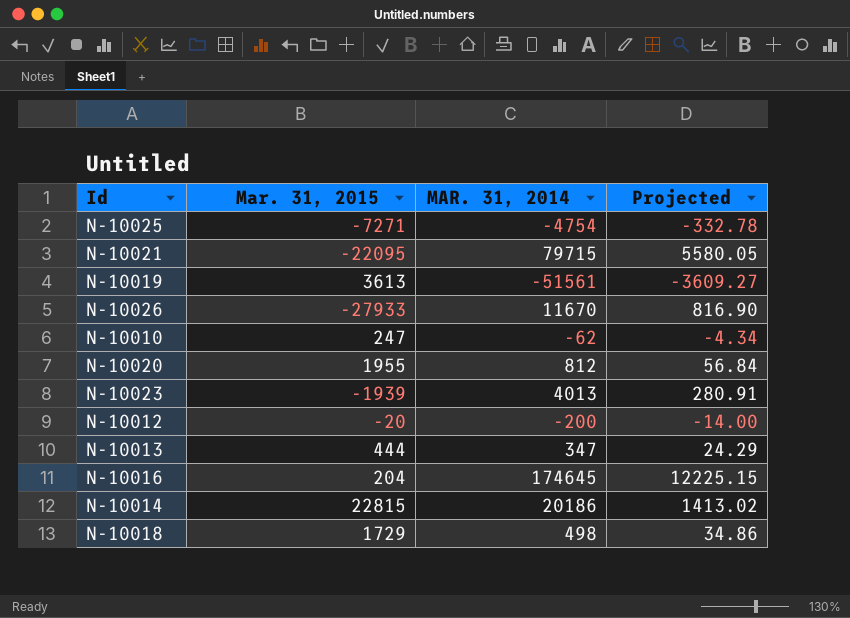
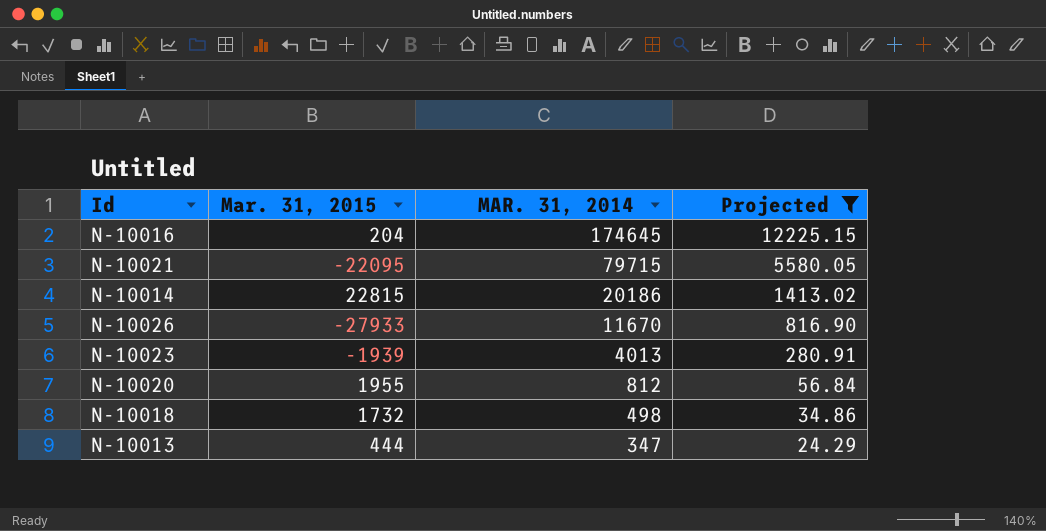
filter: none -> Projected >= 24.29
row order: none -> MAR. 31, 2014 descending
N-10018 | Mar. 31, 2015: 1729 -> 1732

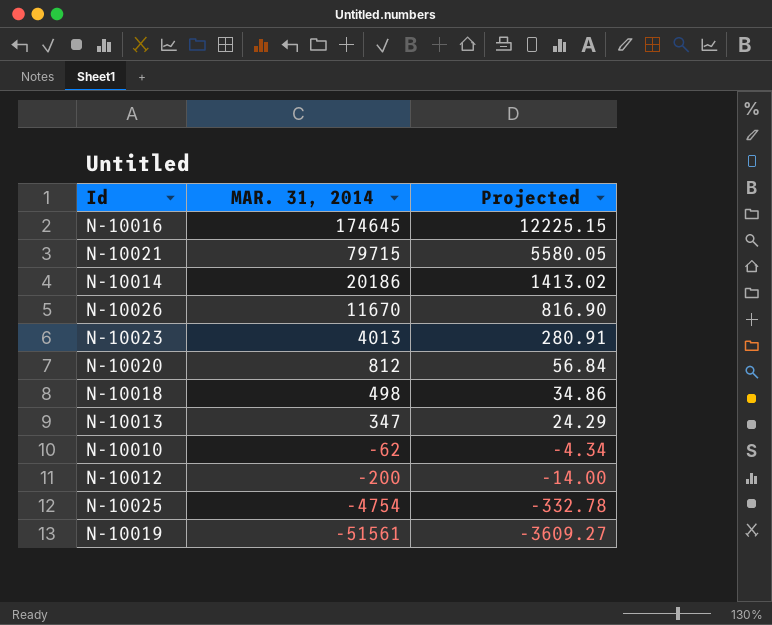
filter: Projected >= 24.29 -> none
column Mar. 31, 2015 | position: 2 -> none

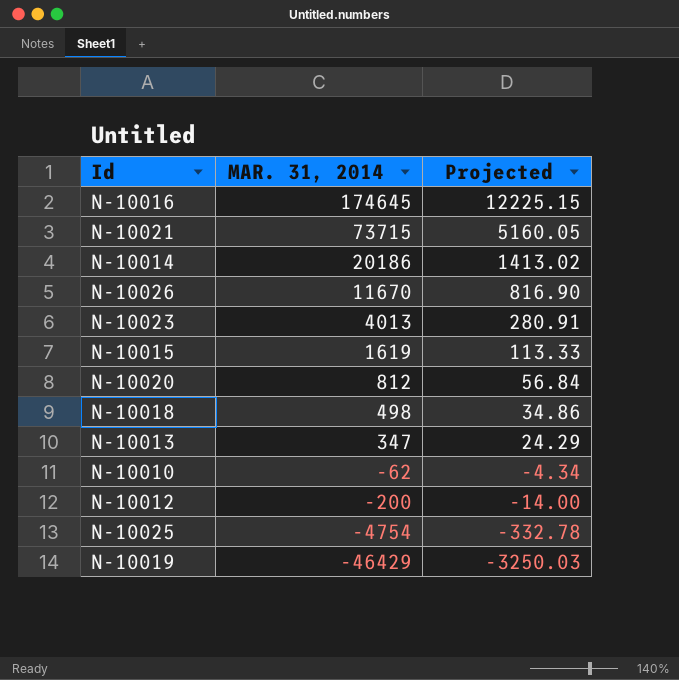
N-10021 | MAR. 31, 2014: 79715 -> 73715
N-10021 | Projected: 5580.05 -> 5160.05
row N-10015: none -> 1619 | 113.33
N-10019 | MAR. 31, 2014: -51561 -> -46429
N-10019 | Projected: -3609.27 -> -3250.03

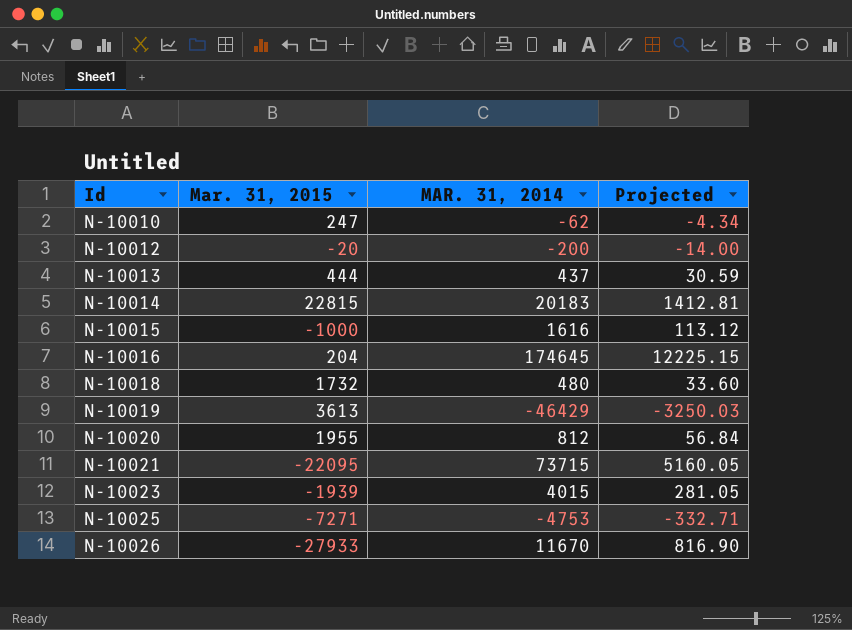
row order: MAR. 31, 2014 descending -> Id ascending
column Mar. 31, 2015 | position: none -> 2
N-10013 | MAR. 31, 2014: 347 -> 437
N-10013 | Projected: 24.29 -> 30.59
N-10014 | MAR. 31, 2014: 20186 -> 20183
N-10014 | Projected: 1413.02 -> 1412.81
N-10015 | MAR. 31, 2014: 1619 -> 1616
N-10015 | Projected: 113.33 -> 113.12
N-10018 | MAR. 31, 2014: 498 -> 480
N-10018 | Projected: 34.86 -> 33.60
N-10023 | MAR. 31, 2014: 4013 -> 4015
N-10023 | Projected: 280.91 -> 281.05
N-10025 | MAR. 31, 2014: -4754 -> -4753
N-10025 | Projected: -332.78 -> -332.71

